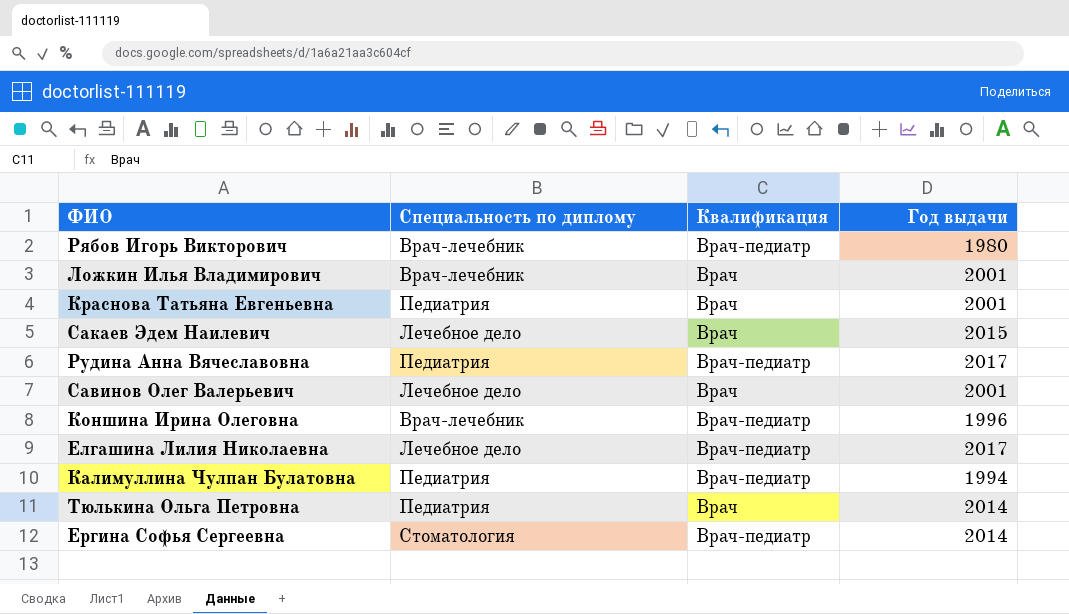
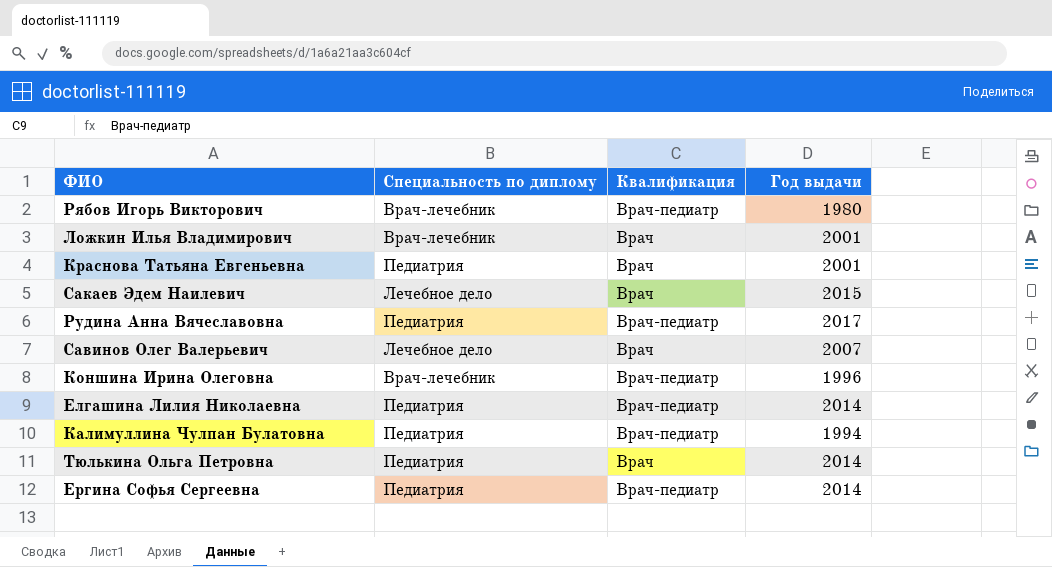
Савинов Олег Валерьевич | Год выдачи: 2001 -> 2007
Елгашина Лилия Николаевна | Специальность по диплому: Лечебное дело -> Педиатрия
Елгашина Лилия Николаевна | Год выдачи: 2017 -> 2014
Ергина Софья Сергеевна | Специальность по диплому: Стоматология -> Педиатрия

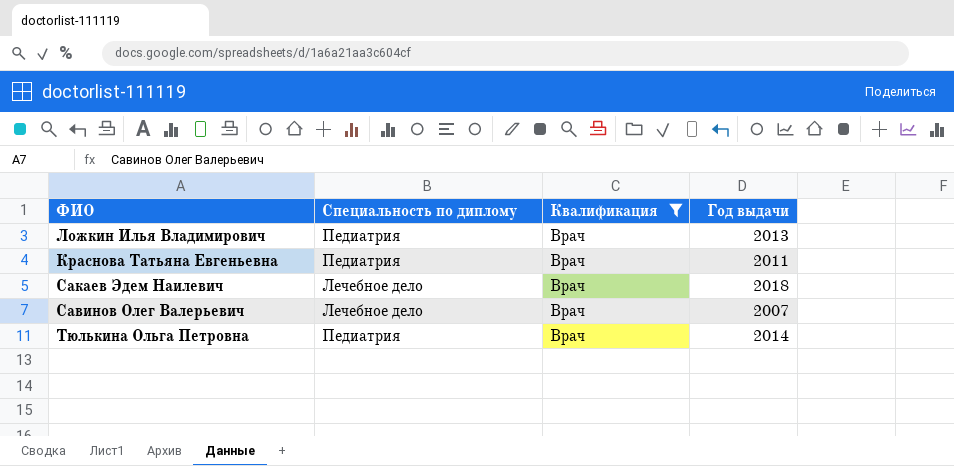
filter: none -> Квалификация = Врач
Ложкин Илья Владимирович | Специальность по диплому: Врач-лечебник -> Педиатрия
Ложкин Илья Владимирович | Год выдачи: 2001 -> 2013
Краснова Татьяна Евгеньевна | Год выдачи: 2001 -> 2011
Сакаев Эдем Наилевич | Год выдачи: 2015 -> 2018

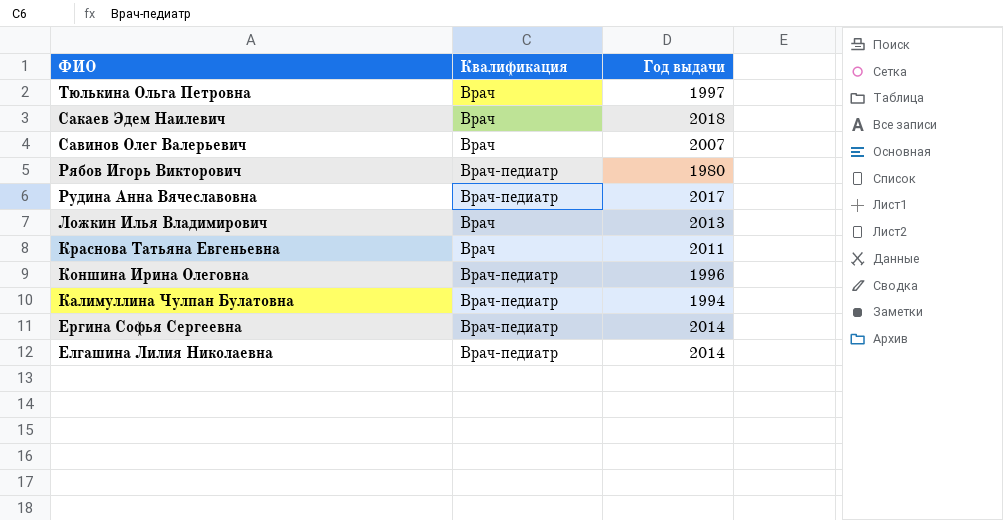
filter: Квалификация = Врач -> none
row order: none -> ФИО descending
column Специальность по диплому | position: 2 -> none
Тюлькина Ольга Петровна | Год выдачи: 2014 -> 1997

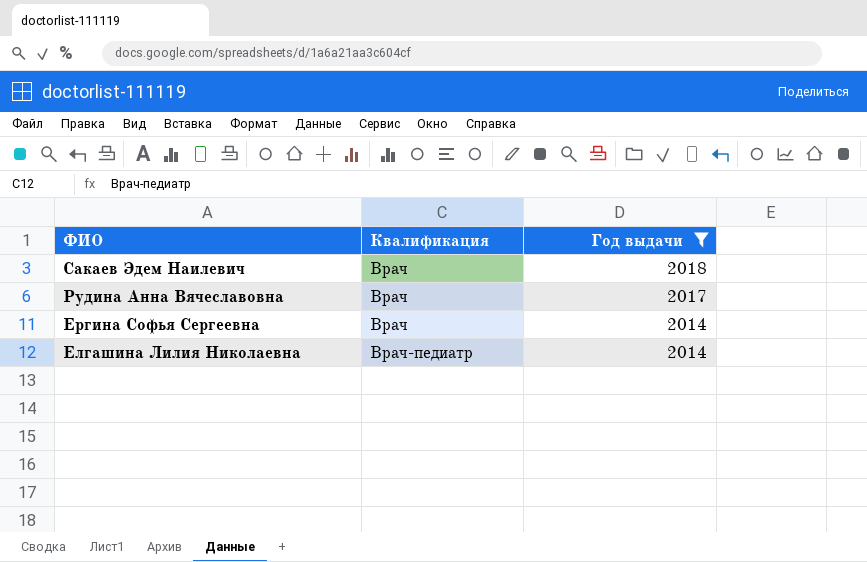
filter: none -> Год выдачи >= 2014
Рудина Анна Вячеславовна | Квалификация: Врач-педиатр -> Врач
Ергина Софья Сергеевна | Квалификация: Врач-педиатр -> Врач

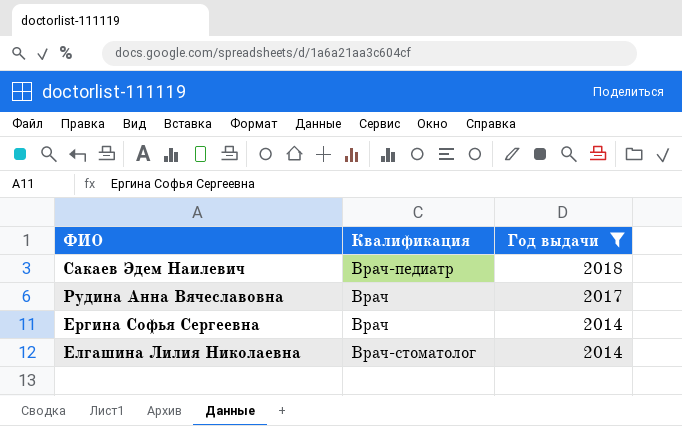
Сакаев Эдем Наилевич | Квалификация: Врач -> Врач-педиатр
Елгашина Лилия Николаевна | Квалификация: Врач-педиатр -> Врач-стоматолог

